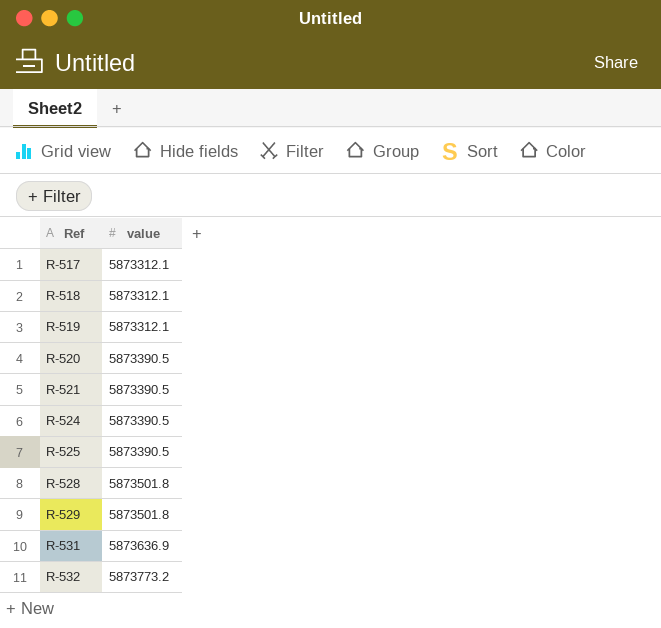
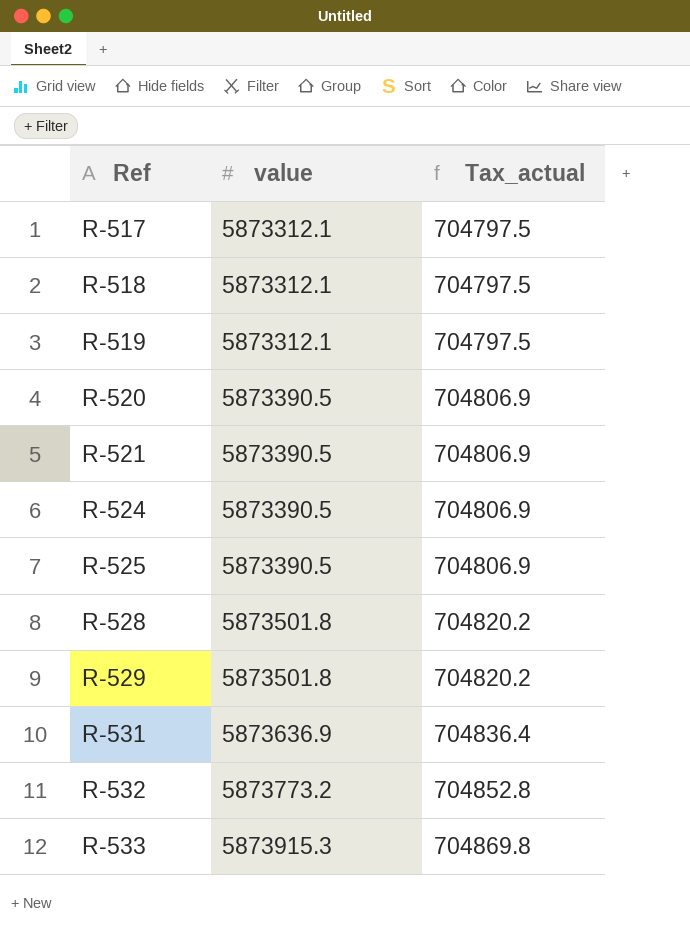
column Tax_actual | formula: none -> [value] * 0.12
row R-533: none -> 5873915.3 | 704869.8

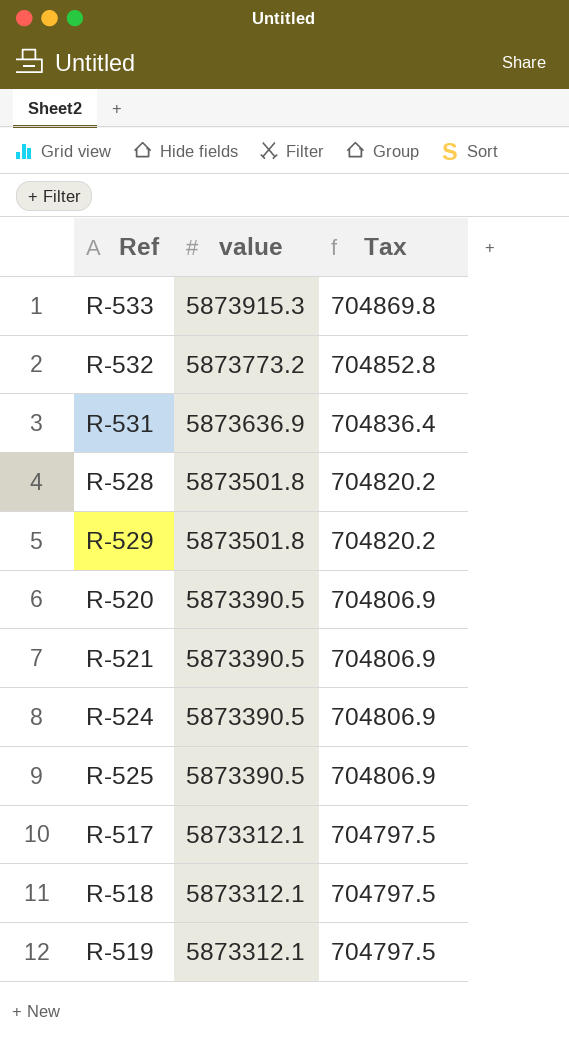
row order: Ref ascending -> value descending
column name: Tax_actual -> Tax

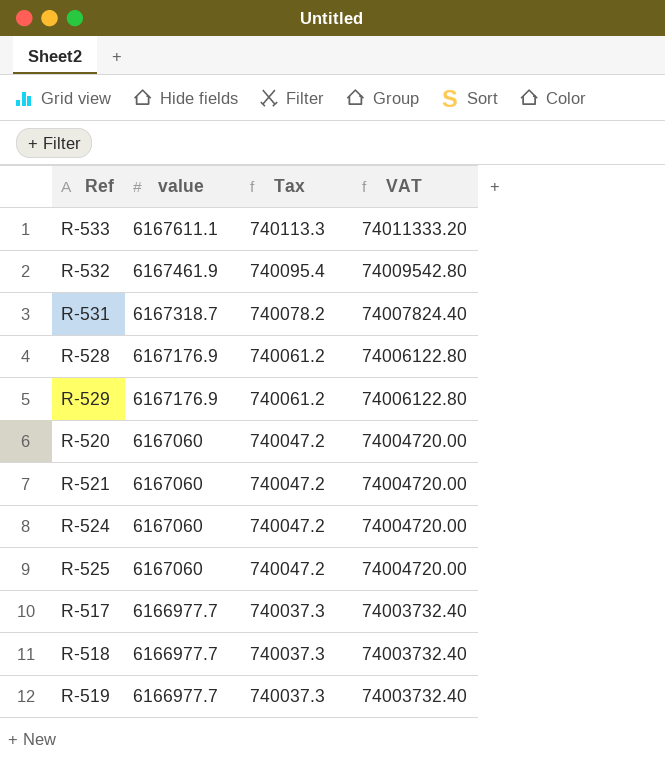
column VAT | formula: none -> [value] * 12
R-533 | value: 5873915.3 -> 6167611.1
R-533 | Tax: 704869.8 -> 740113.3
R-532 | value: 5873773.2 -> 6167461.9
R-532 | Tax: 704852.8 -> 740095.4
R-531 | value: 5873636.9 -> 6167318.7
R-531 | Tax: 704836.4 -> 740078.2
R-528 | value: 5873501.8 -> 6167176.9
R-528 | Tax: 704820.2 -> 740061.2
R-529 | value: 5873501.8 -> 6167176.9
R-529 | Tax: 704820.2 -> 740061.2
R-520 | value: 5873390.5 -> 6167060
R-520 | Tax: 704806.9 -> 740047.2
R-521 | value: 5873390.5 -> 6167060
R-521 | Tax: 704806.9 -> 740047.2
R-524 | value: 5873390.5 -> 6167060
R-524 | Tax: 704806.9 -> 740047.2
R-525 | value: 5873390.5 -> 6167060
R-525 | Tax: 704806.9 -> 740047.2
R-517 | value: 5873312.1 -> 6166977.7
R-517 | Tax: 704797.5 -> 740037.3
R-518 | value: 5873312.1 -> 6166977.7
R-518 | Tax: 704797.5 -> 740037.3
R-519 | value: 5873312.1 -> 6166977.7
R-519 | Tax: 704797.5 -> 740037.3

